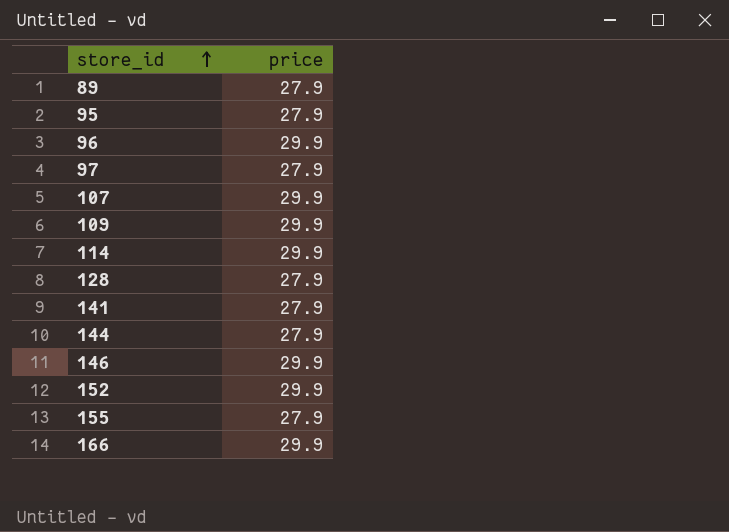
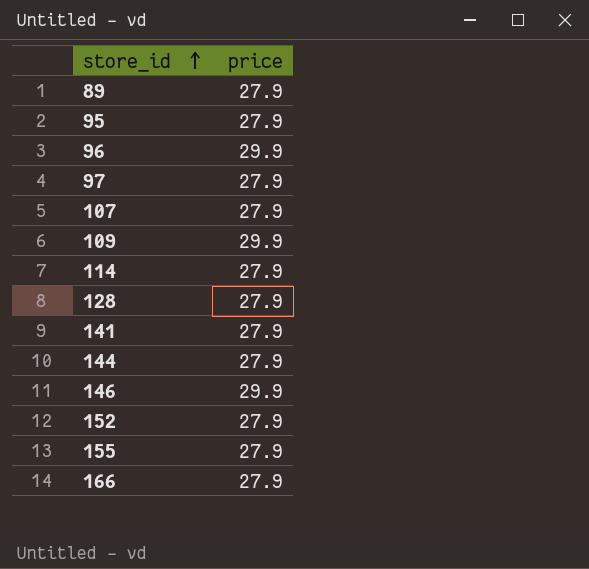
107 | price: 29.9 -> 27.9
114 | price: 29.9 -> 27.9
152 | price: 29.9 -> 27.9
166 | price: 29.9 -> 27.9

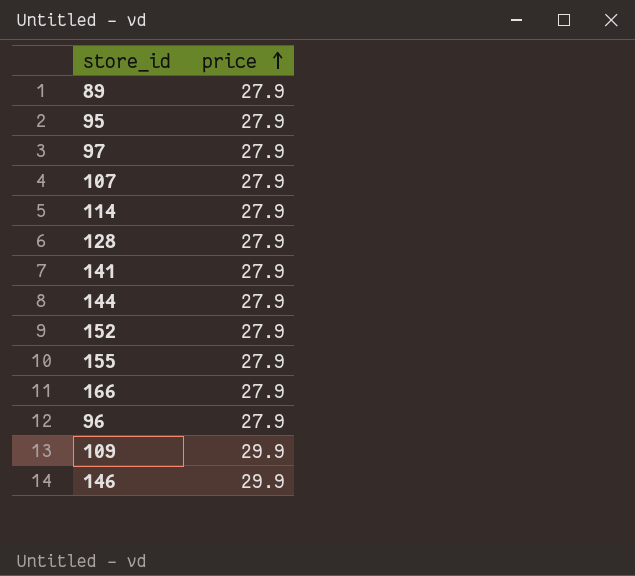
row order: store_id ascending -> price ascending
96 | price: 29.9 -> 27.9

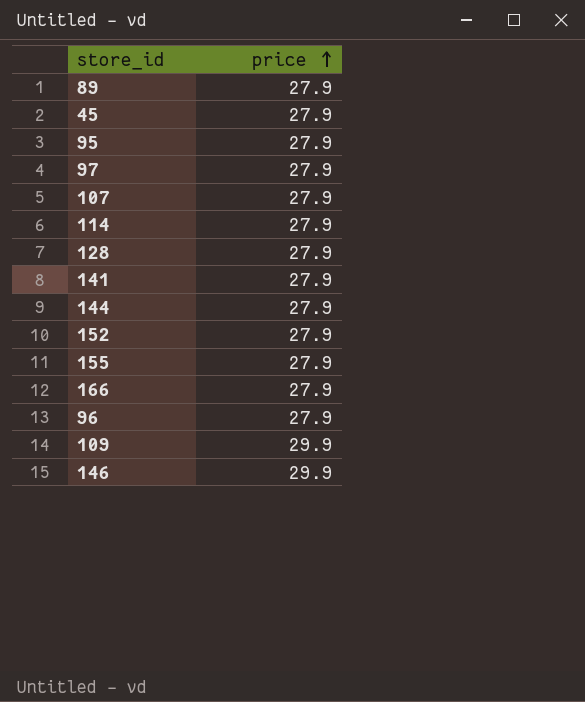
row 45: none -> 27.9

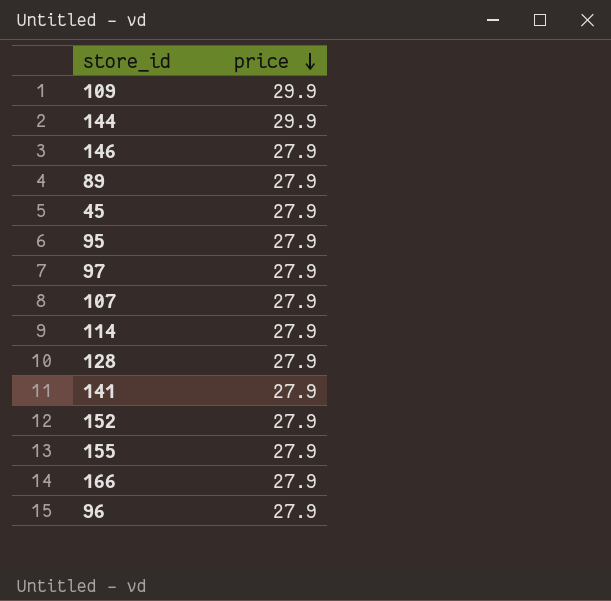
row order: price ascending -> price descending
144 | price: 27.9 -> 29.9
146 | price: 29.9 -> 27.9

